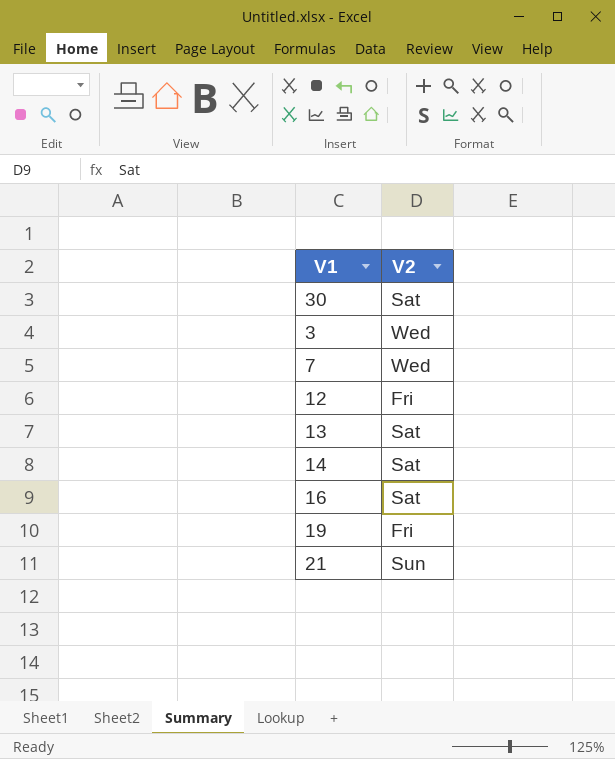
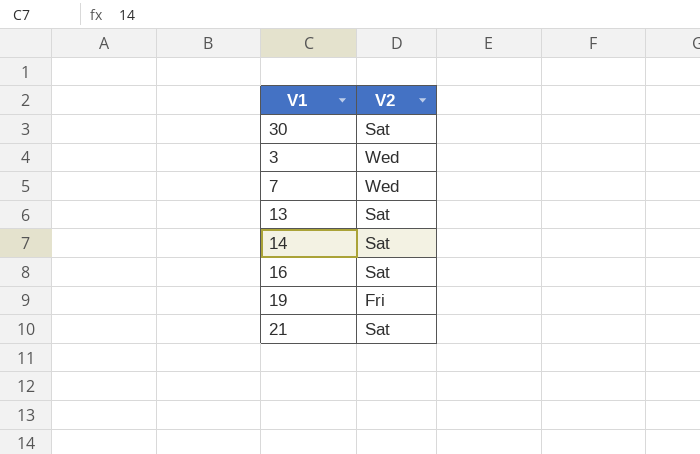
row 12: Fri -> none
21 | V2: Sun -> Sat

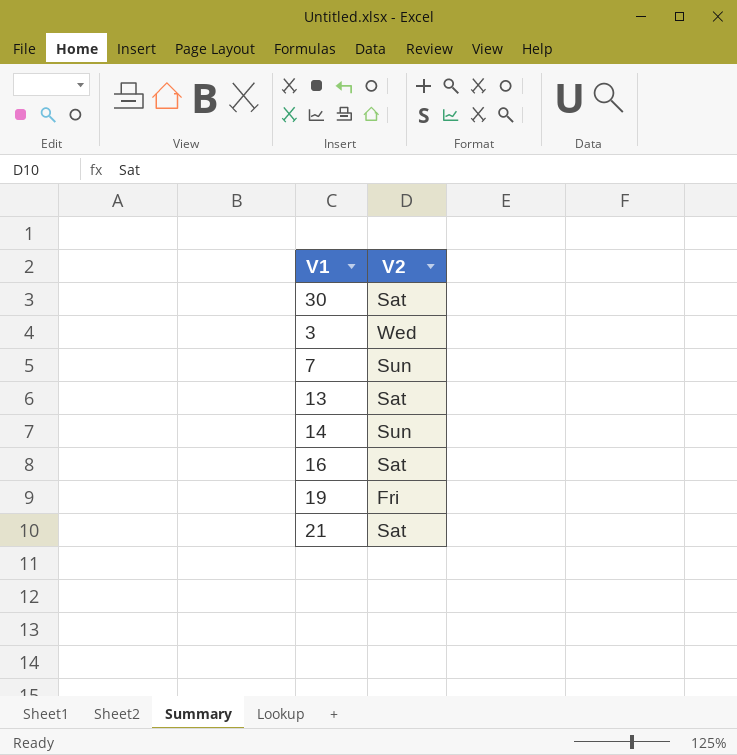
7 | V2: Wed -> Sun
14 | V2: Sat -> Sun

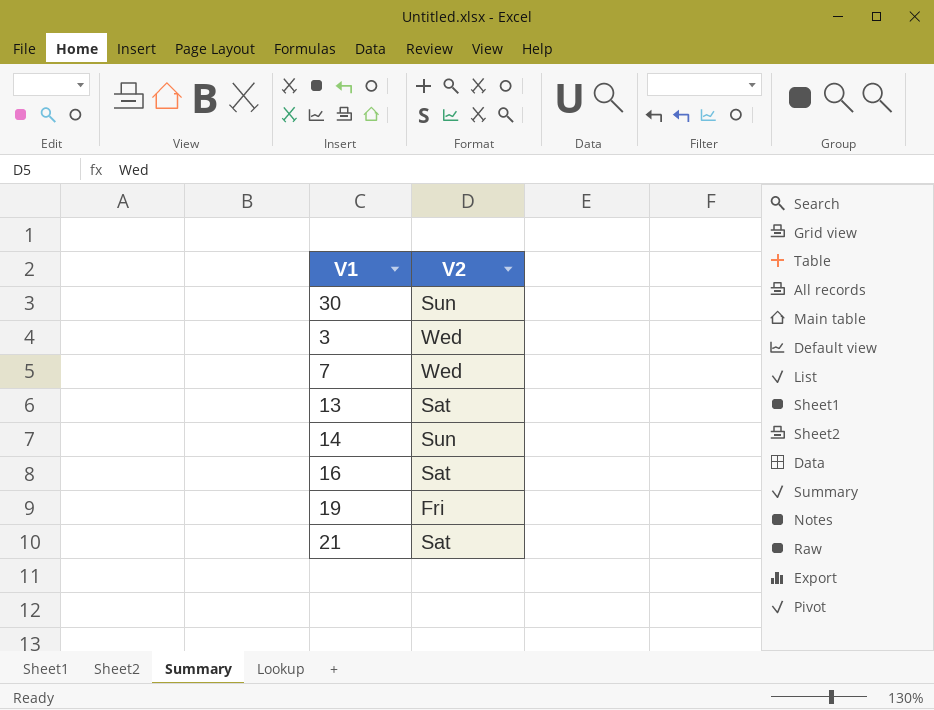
30 | V2: Sat -> Sun
7 | V2: Sun -> Wed

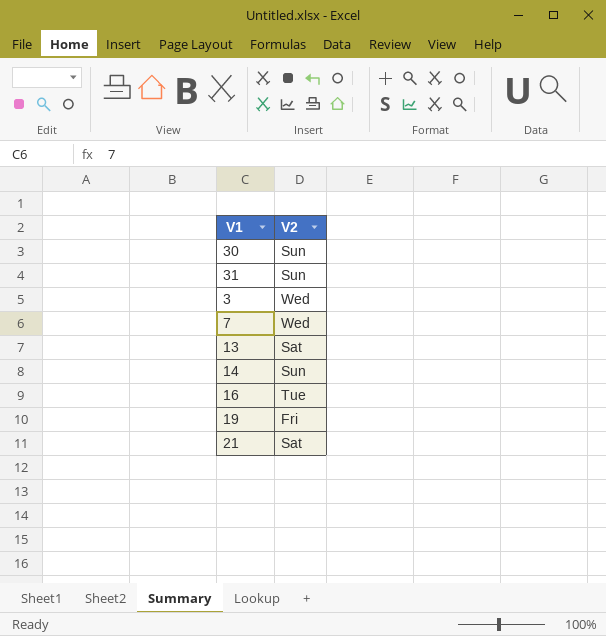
row 31: none -> Sun
16 | V2: Sat -> Tue

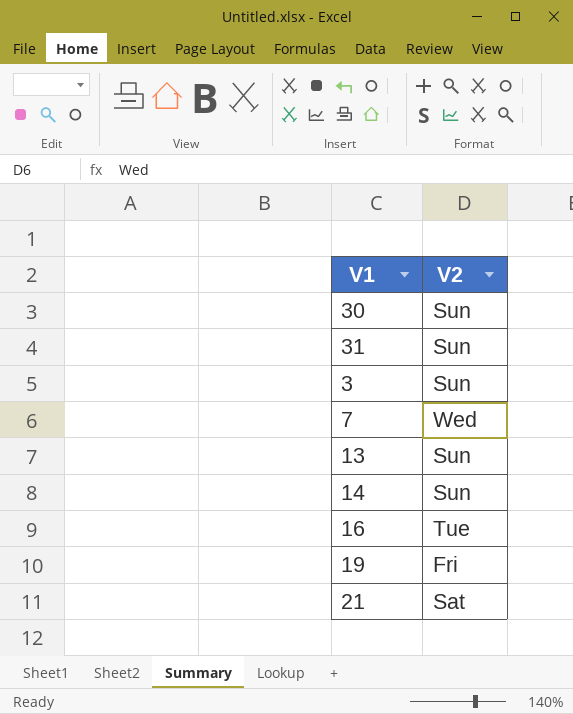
3 | V2: Wed -> Sun
13 | V2: Sat -> Sun

